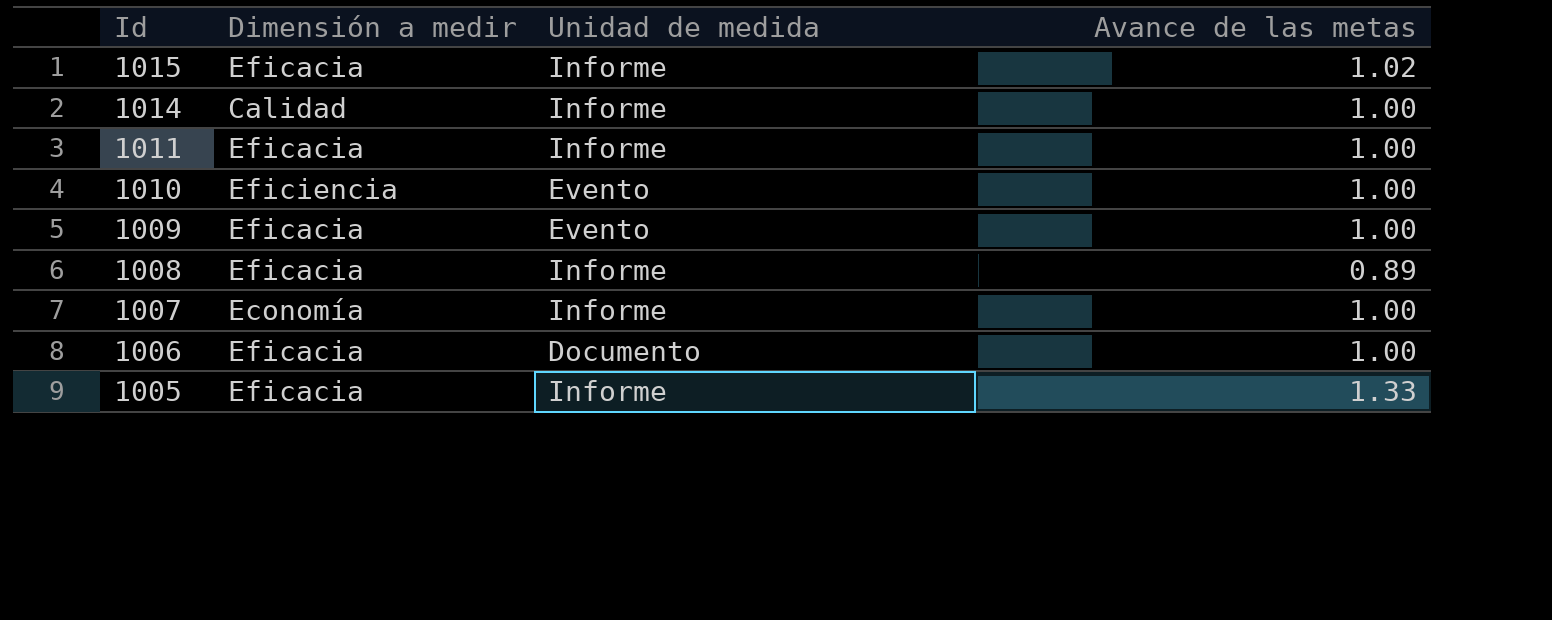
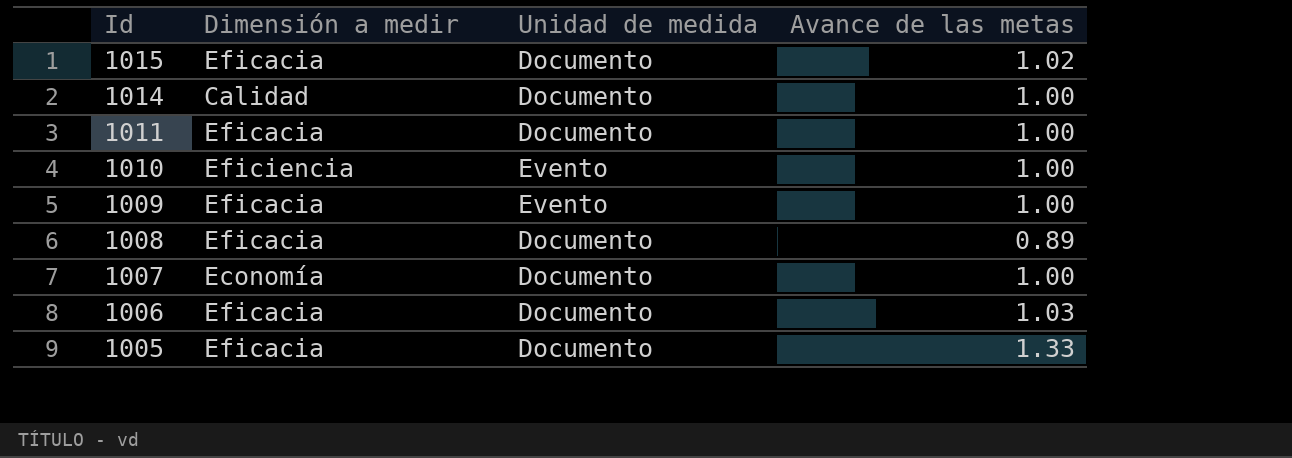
1015 | Unidad de medida: Informe -> Documento
1014 | Unidad de medida: Informe -> Documento
1011 | Unidad de medida: Informe -> Documento
1008 | Unidad de medida: Informe -> Documento
1007 | Unidad de medida: Informe -> Documento
1006 | Avance de las metas: 1.00 -> 1.03
1005 | Unidad de medida: Informe -> Documento

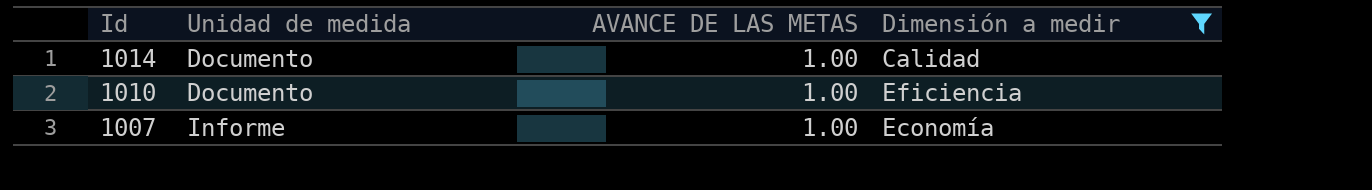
filter: none -> Dimensión a medir != Eficacia
column name: Avance de las metas -> AVANCE DE LAS METAS
column Dimensión a medir | position: 2 -> 4
1010 | Unidad de medida: Evento -> Documento
1007 | Unidad de medida: Documento -> Informe

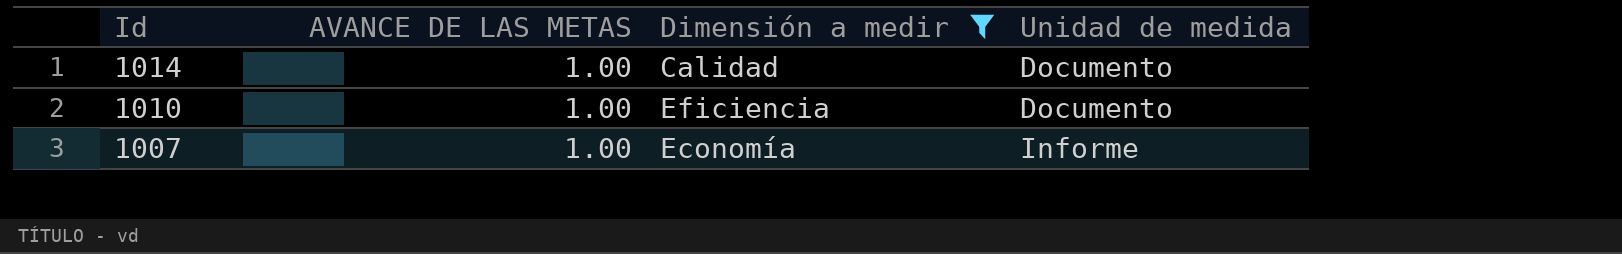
column Unidad de medida | position: 2 -> 4

